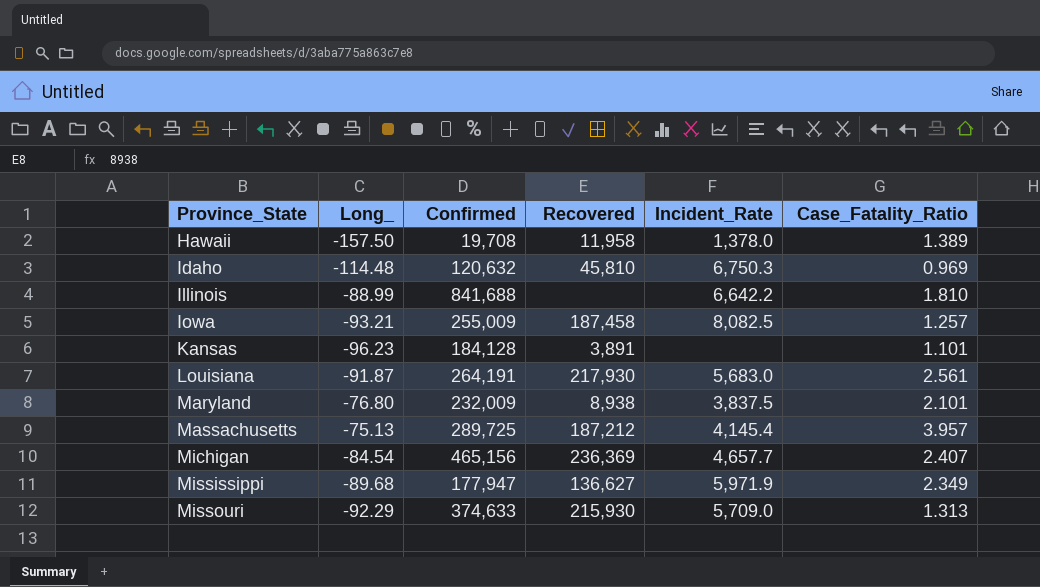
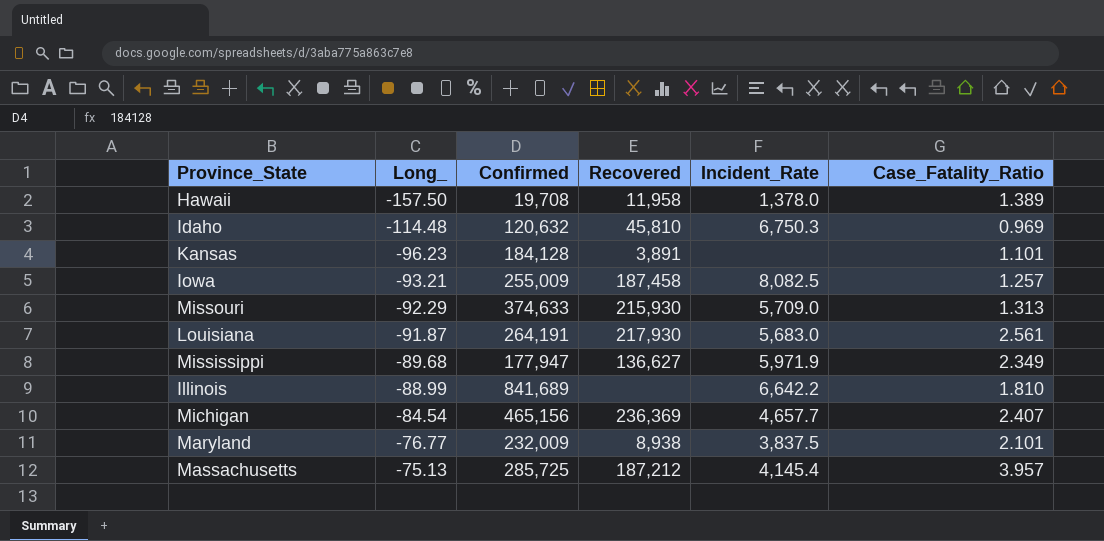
row order: Province_State ascending -> Long_ ascending
Illinois | Confirmed: 841,688 -> 841,689
Maryland | Long_: -76.80 -> -76.77
Massachusetts | Confirmed: 289,725 -> 285,725

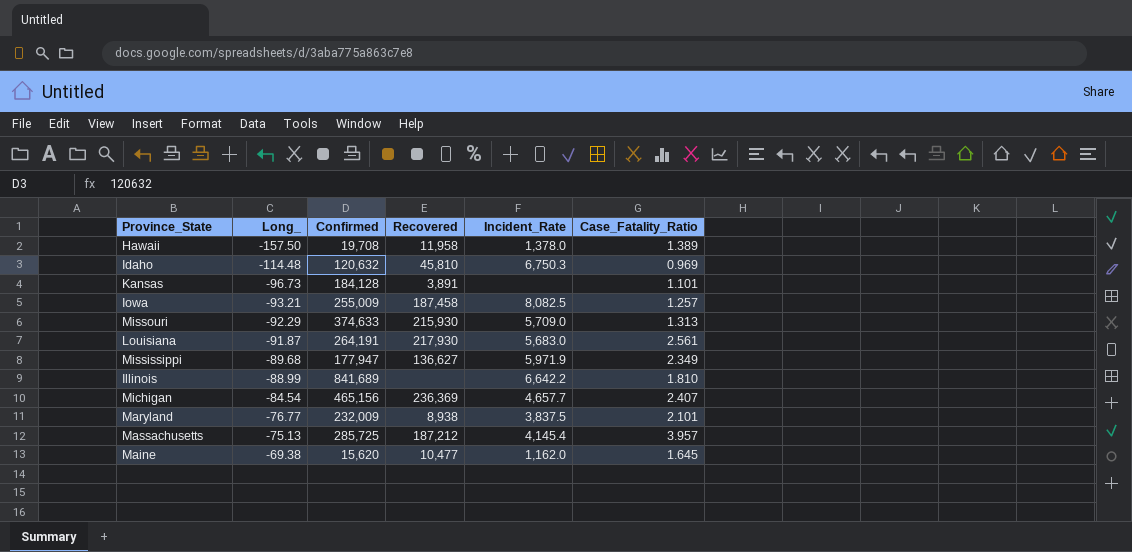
Kansas | Long_: -96.23 -> -96.73
row Maine: none -> -69.38 | 15,620 | 10,477 | 1,162.0 | 1.645

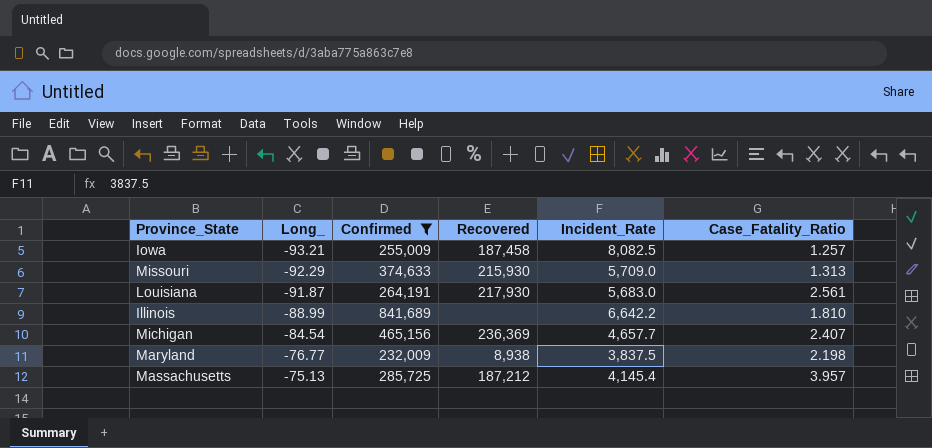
filter: none -> Confirmed >= 232,009
Maryland | Case_Fatality_Ratio: 2.101 -> 2.198

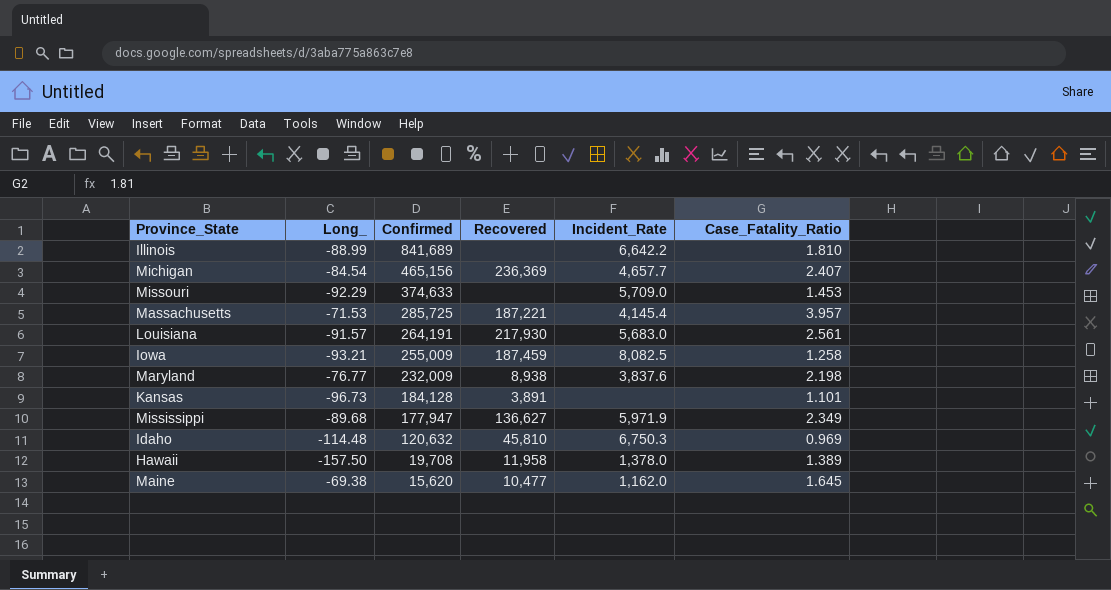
filter: Confirmed >= 232,009 -> none
row order: Long_ ascending -> Confirmed descending
Missouri | Recovered: 215,930 -> none
Missouri | Case_Fatality_Ratio: 1.313 -> 1.453
Massachusetts | Long_: -75.13 -> -71.53
Massachusetts | Recovered: 187,212 -> 187,221
Louisiana | Long_: -91.87 -> -91.57
Iowa | Recovered: 187,458 -> 187,459
Iowa | Case_Fatality_Ratio: 1.257 -> 1.258
Maryland | Incident_Rate: 3,837.5 -> 3,837.6

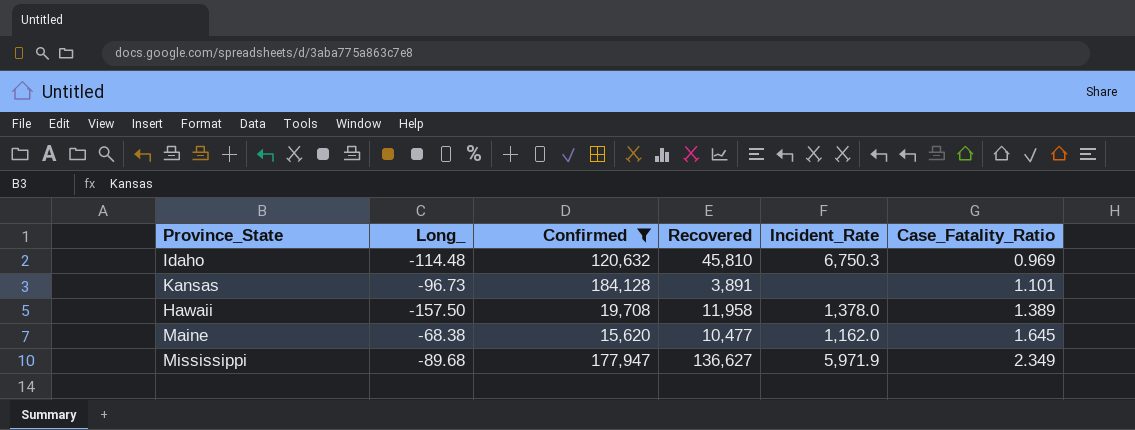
filter: none -> Confirmed <= 184,128
row order: Confirmed descending -> Case_Fatality_Ratio ascending
Maine | Long_: -69.38 -> -68.38

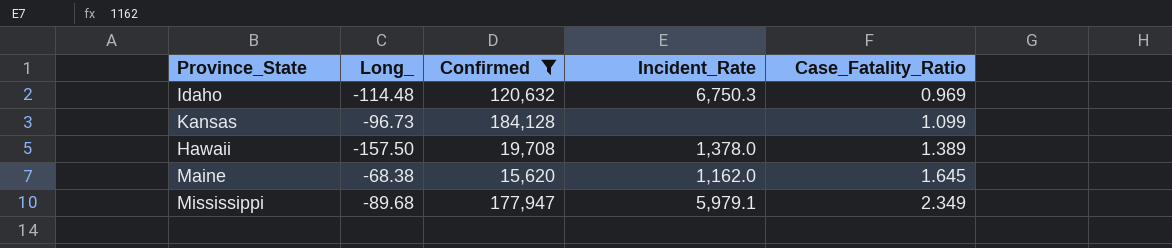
column Recovered | position: 4 -> none
Kansas | Case_Fatality_Ratio: 1.101 -> 1.099
Mississippi | Incident_Rate: 5,971.9 -> 5,979.1

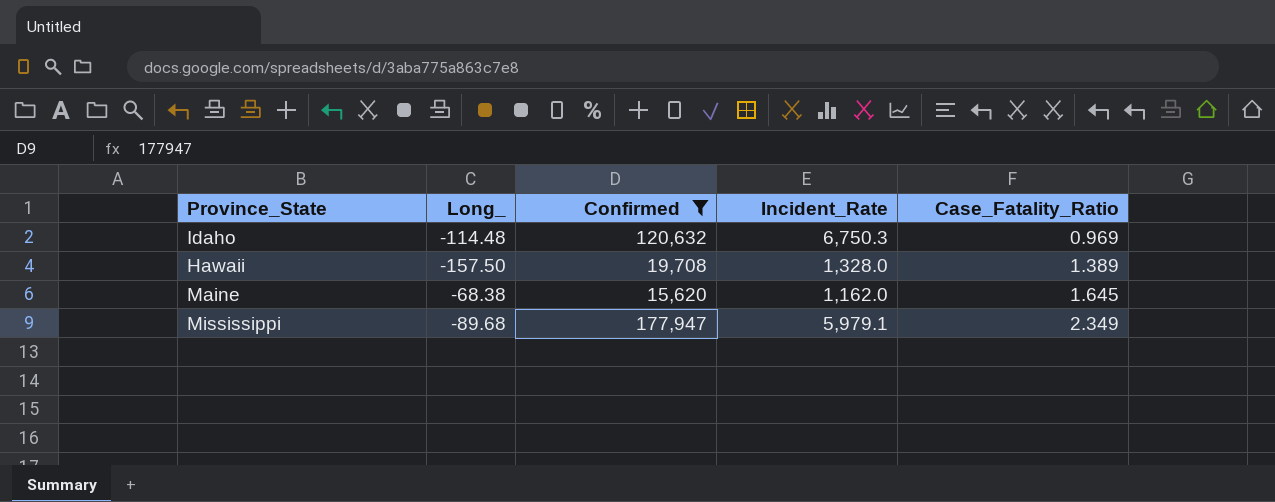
row Kansas: -96.73 | 184,128 | none | 1.099 -> none
Hawaii | Incident_Rate: 1,378.0 -> 1,328.0

